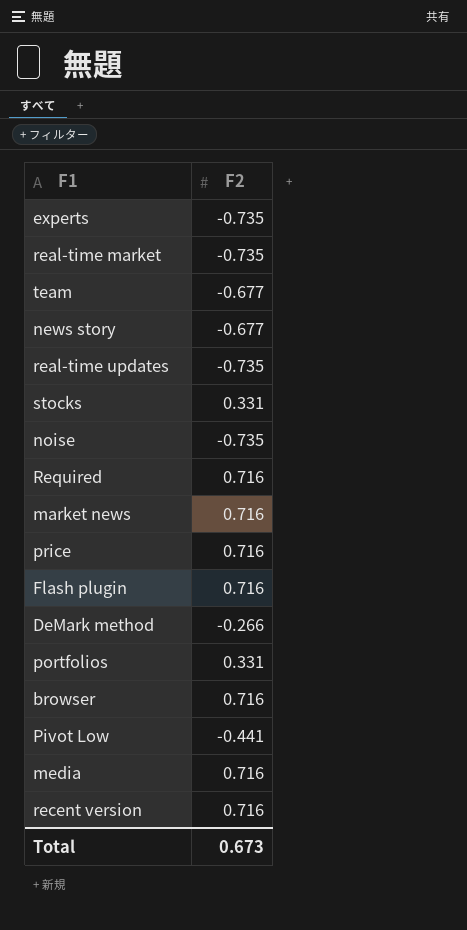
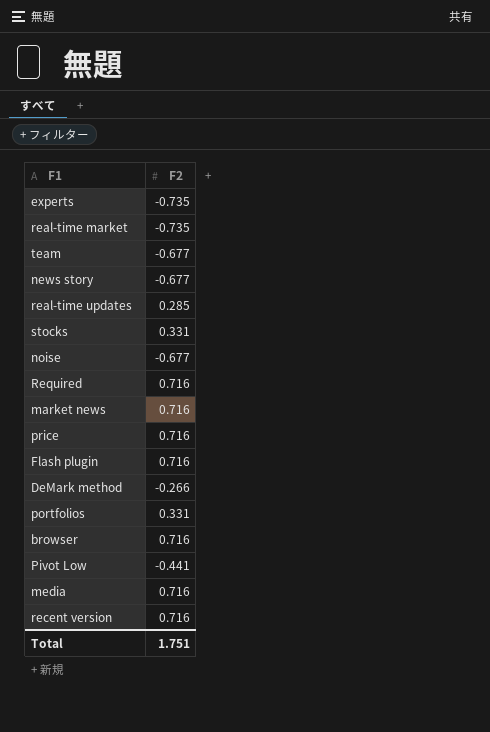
real-time updates | F2: -0.735 -> 0.285
noise | F2: -0.735 -> -0.677
Total | F2: 0.673 -> 1.751

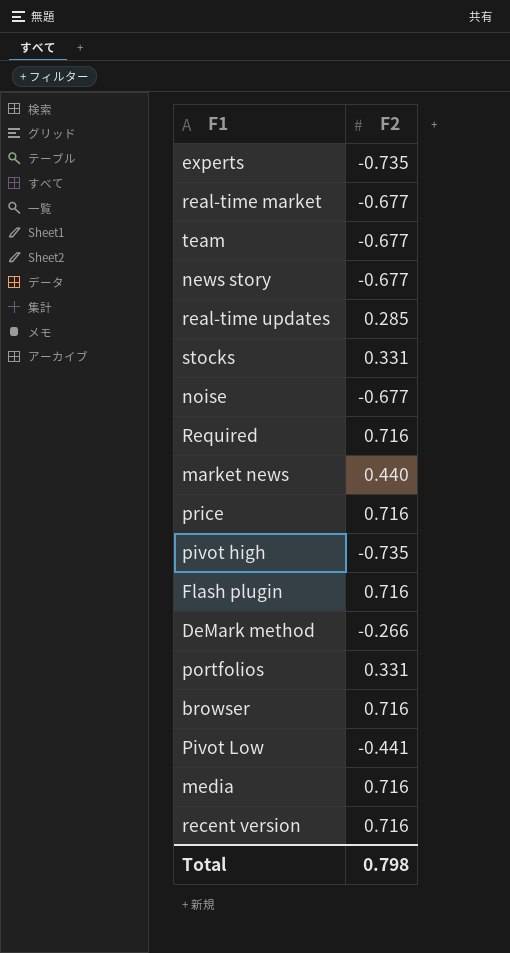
real-time market | F2: -0.735 -> -0.677
market news | F2: 0.716 -> 0.440
row pivot high: none -> -0.735
Total | F2: 1.751 -> 0.798

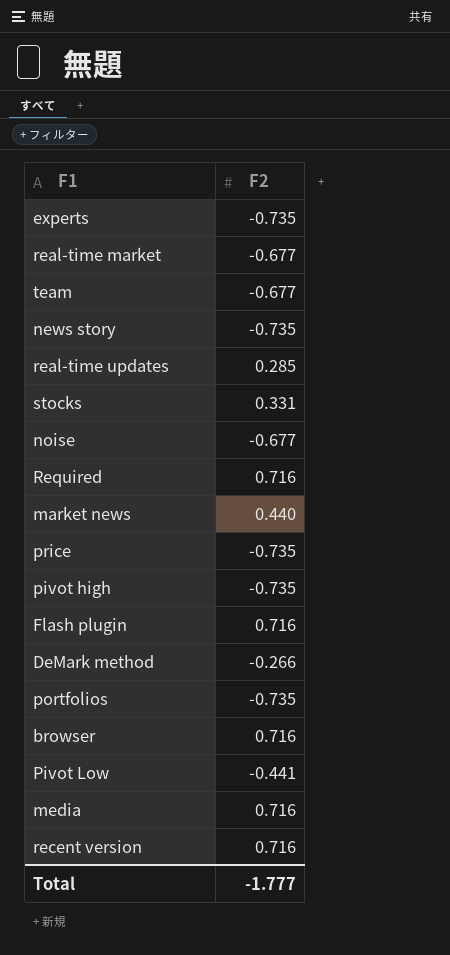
news story | F2: -0.677 -> -0.735
price | F2: 0.716 -> -0.735
portfolios | F2: 0.331 -> -0.735
Total | F2: 0.798 -> -1.777

